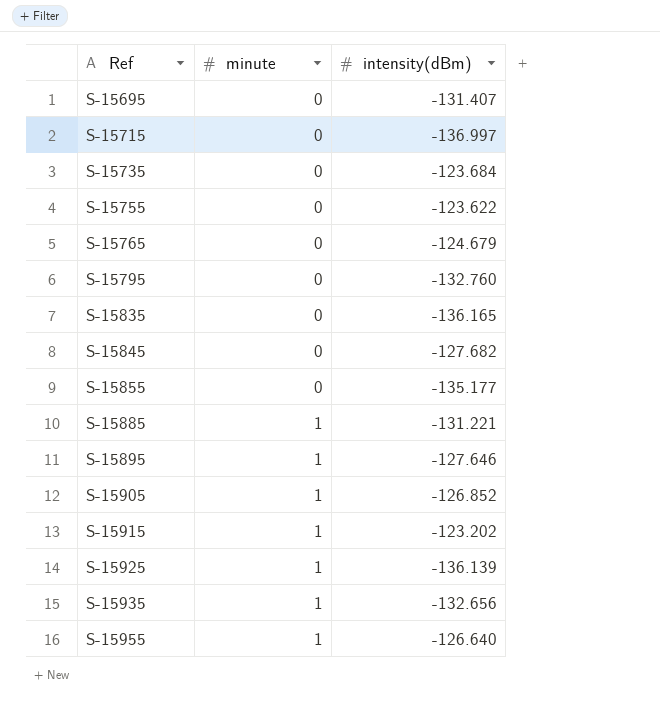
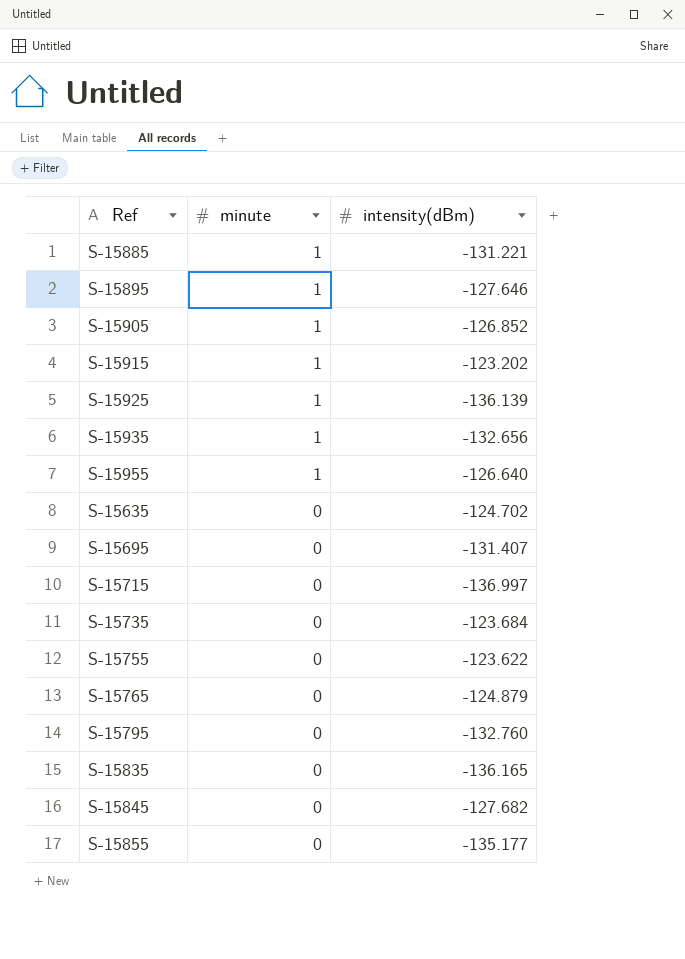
row order: Ref ascending -> minute descending
row S-15635: none -> 0 | -124.702
S-15765 | intensity(dBm): -124.679 -> -124.879

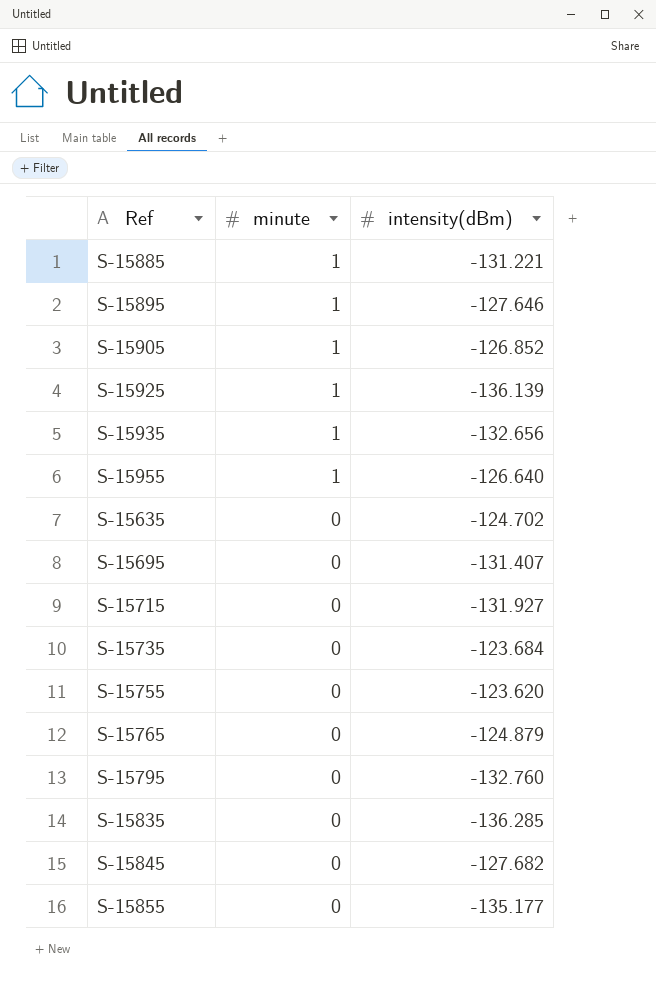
row S-15915: 1 | -123.202 -> none
S-15715 | intensity(dBm): -136.997 -> -131.927
S-15755 | intensity(dBm): -123.622 -> -123.620
S-15835 | intensity(dBm): -136.165 -> -136.285

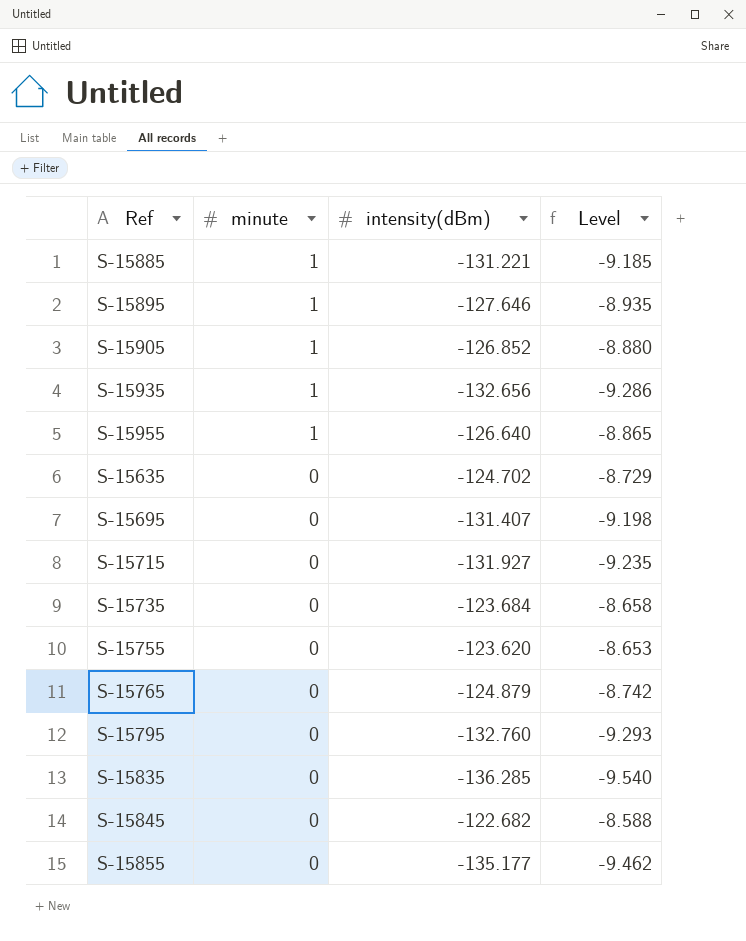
column Level | formula: none -> [intensity(dBm)] * 0.07
row S-15925: 1 | -136.139 -> none
S-15845 | intensity(dBm): -127.682 -> -122.682

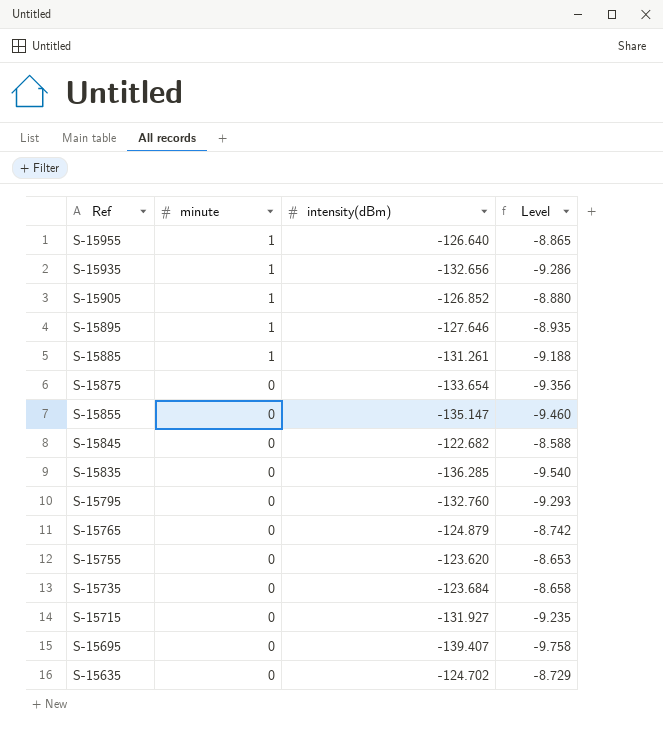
row order: minute descending -> Ref descending
S-15885 | intensity(dBm): -131.221 -> -131.261
S-15885 | Level: -9.185 -> -9.188
row S-15875: none -> 0 | -133.654 | -9.356
S-15855 | intensity(dBm): -135.177 -> -135.147
S-15855 | Level: -9.462 -> -9.460
S-15695 | intensity(dBm): -131.407 -> -139.407
S-15695 | Level: -9.198 -> -9.758

